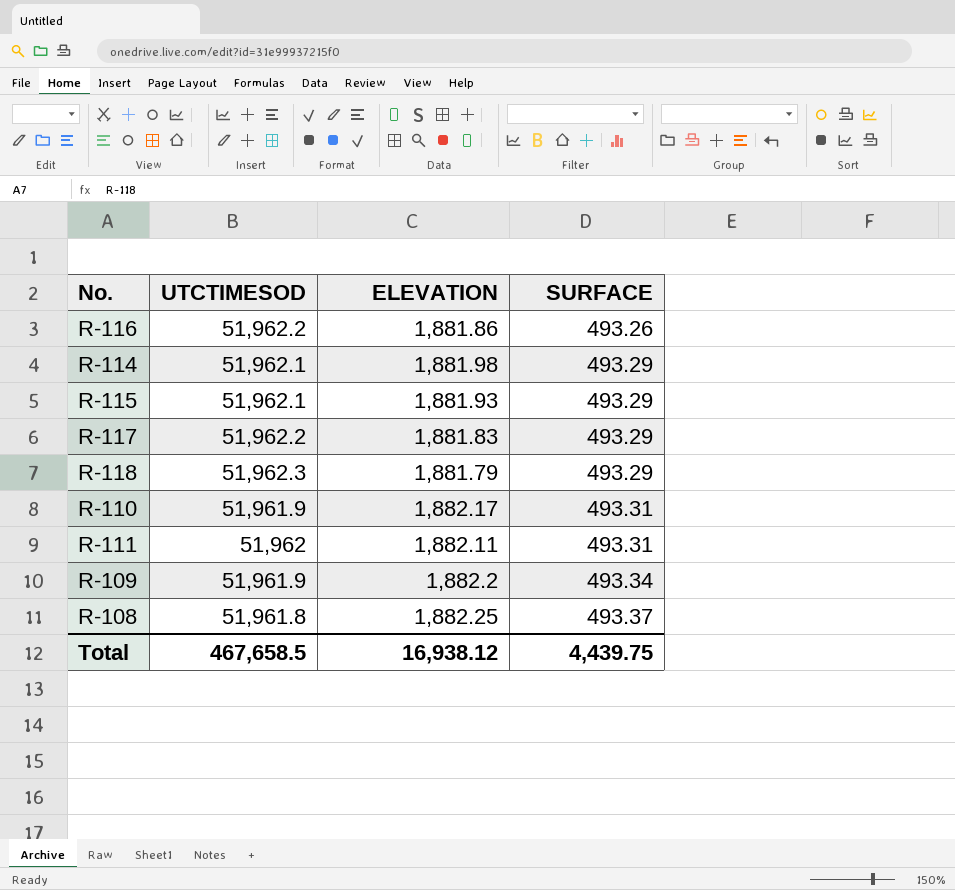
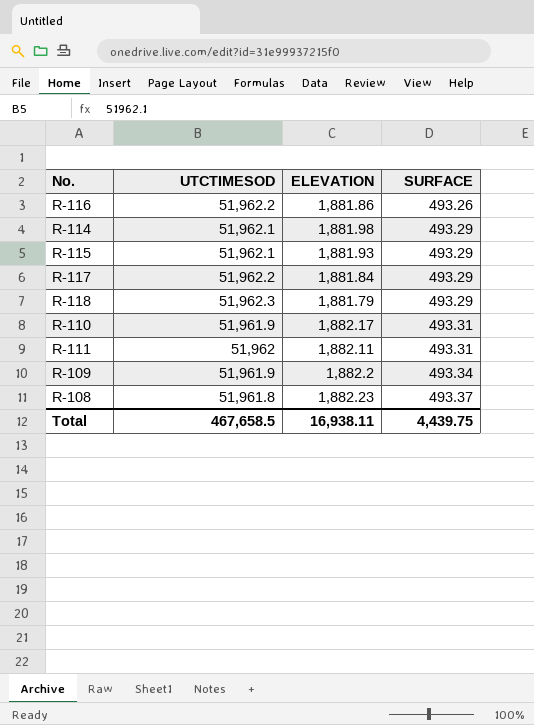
R-117 | ELEVATION: 1,881.83 -> 1,881.84
R-108 | ELEVATION: 1,882.25 -> 1,882.23
Total | ELEVATION: 16,938.12 -> 16,938.11

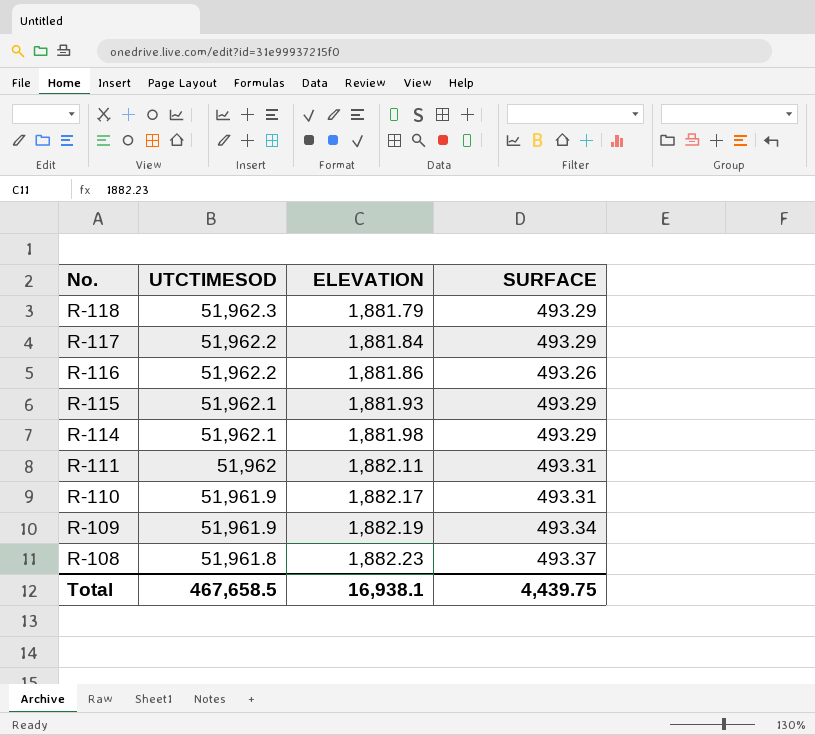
row order: SURFACE ascending -> No. descending
R-109 | ELEVATION: 1,882.2 -> 1,882.19
Total | ELEVATION: 16,938.11 -> 16,938.1

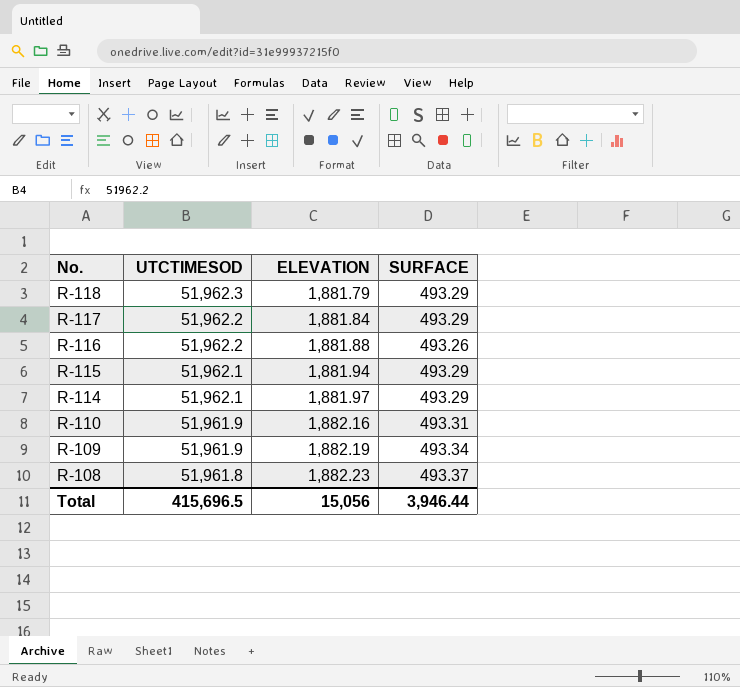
row R-111: 51,962 | 1,882.11 | 493.31 -> none
R-116 | ELEVATION: 1,881.86 -> 1,881.88
R-115 | ELEVATION: 1,881.93 -> 1,881.94
R-114 | ELEVATION: 1,881.98 -> 1,881.97
R-110 | ELEVATION: 1,882.17 -> 1,882.16
Total | UTCTIMESOD: 467,658.5 -> 415,696.5
Total | ELEVATION: 16,938.1 -> 15,056
Total | SURFACE: 4,439.75 -> 3,946.44

